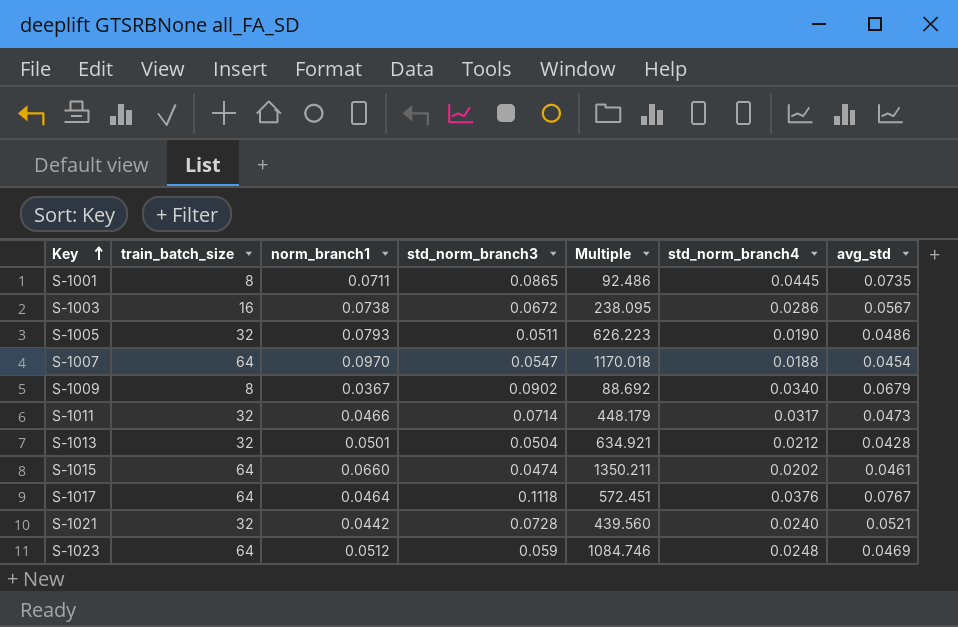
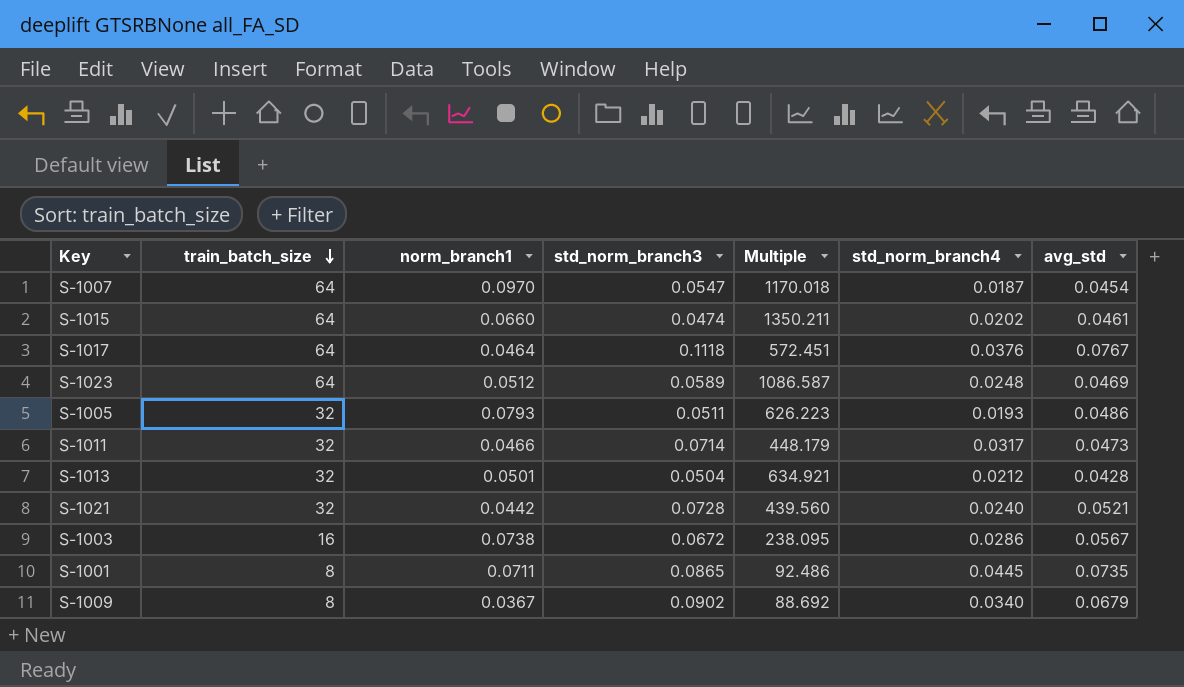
row order: Key ascending -> train_batch_size descending
S-1007 | std_norm_branch4: 0.0188 -> 0.0187
S-1023 | std_norm_branch3: 0.059 -> 0.0589
S-1023 | Multiple: 1084.746 -> 1086.587
S-1005 | std_norm_branch4: 0.0190 -> 0.0193

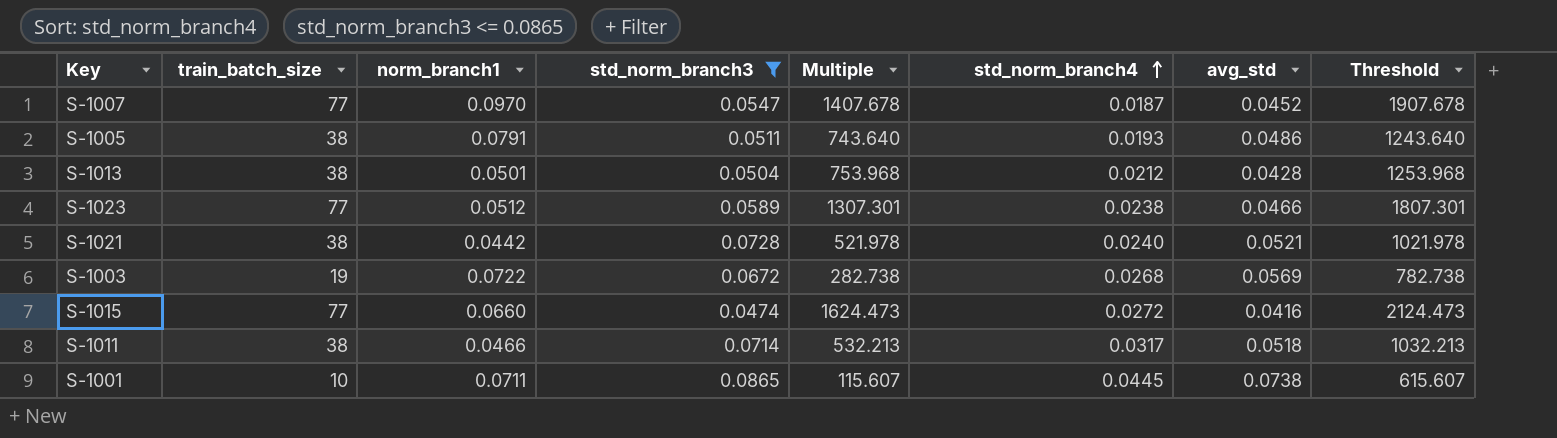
filter: none -> std_norm_branch3 <= 0.0865
row order: train_batch_size descending -> std_norm_branch4 ascending
column Threshold | formula: none -> [Multiple] + 500
S-1007 | train_batch_size: 64 -> 77
S-1007 | Multiple: 1170.018 -> 1407.678
S-1007 | avg_std: 0.0454 -> 0.0452
S-1005 | train_batch_size: 32 -> 38
S-1005 | norm_branch1: 0.0793 -> 0.0791
S-1005 | Multiple: 626.223 -> 743.640
S-1013 | train_batch_size: 32 -> 38
S-1013 | Multiple: 634.921 -> 753.968
S-1023 | train_batch_size: 64 -> 77
S-1023 | Multiple: 1086.587 -> 1307.301
S-1023 | std_norm_branch4: 0.0248 -> 0.0238
S-1023 | avg_std: 0.0469 -> 0.0466
S-1021 | train_batch_size: 32 -> 38
S-1021 | Multiple: 439.560 -> 521.978
S-1003 | train_batch_size: 16 -> 19
S-1003 | norm_branch1: 0.0738 -> 0.0722
S-1003 | Multiple: 238.095 -> 282.738
S-1003 | std_norm_branch4: 0.0286 -> 0.0268
S-1003 | avg_std: 0.0567 -> 0.0569
S-1015 | train_batch_size: 64 -> 77
S-1015 | Multiple: 1350.211 -> 1624.473
S-1015 | std_norm_branch4: 0.0202 -> 0.0272
S-1015 | avg_std: 0.0461 -> 0.0416
S-1011 | train_batch_size: 32 -> 38
S-1011 | Multiple: 448.179 -> 532.213
S-1011 | avg_std: 0.0473 -> 0.0518
S-1001 | train_batch_size: 8 -> 10
S-1001 | Multiple: 92.486 -> 115.607
S-1001 | avg_std: 0.0735 -> 0.0738

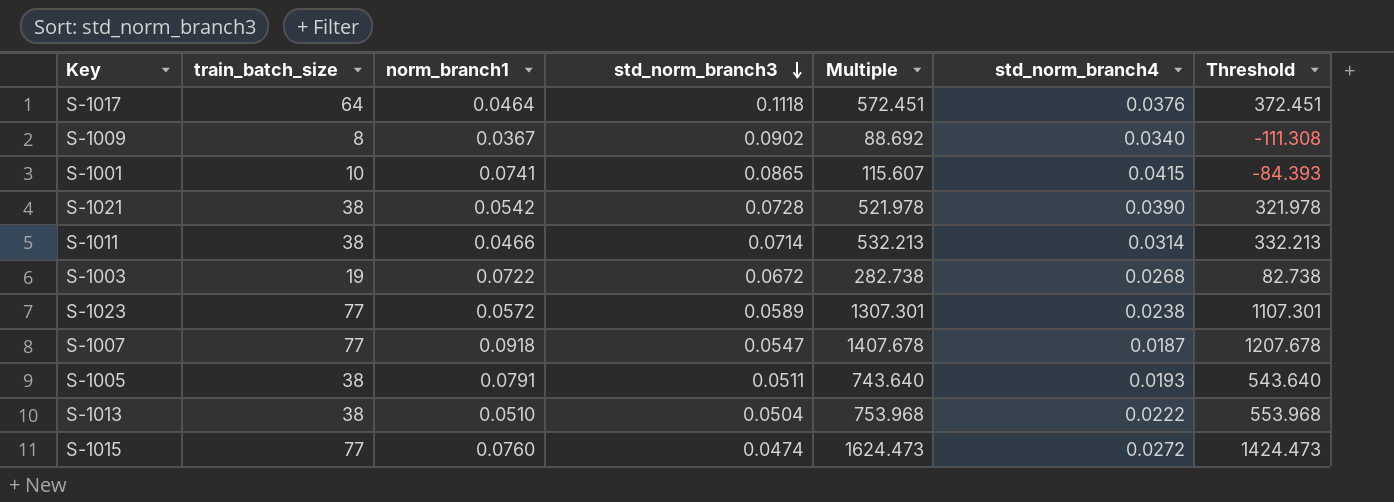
filter: std_norm_branch3 <= 0.0865 -> none
row order: std_norm_branch4 ascending -> std_norm_branch3 descending
column avg_std | position: 7 -> none
column Threshold | formula: [Multiple] + 500 -> [Multiple] - 200
S-1001 | norm_branch1: 0.0711 -> 0.0741
S-1001 | std_norm_branch4: 0.0445 -> 0.0415
S-1021 | norm_branch1: 0.0442 -> 0.0542
S-1021 | std_norm_branch4: 0.0240 -> 0.0390
S-1011 | std_norm_branch4: 0.0317 -> 0.0314
S-1023 | norm_branch1: 0.0512 -> 0.0572
S-1007 | norm_branch1: 0.0970 -> 0.0918
S-1013 | norm_branch1: 0.0501 -> 0.0510
S-1013 | std_norm_branch4: 0.0212 -> 0.0222
S-1015 | norm_branch1: 0.0660 -> 0.0760

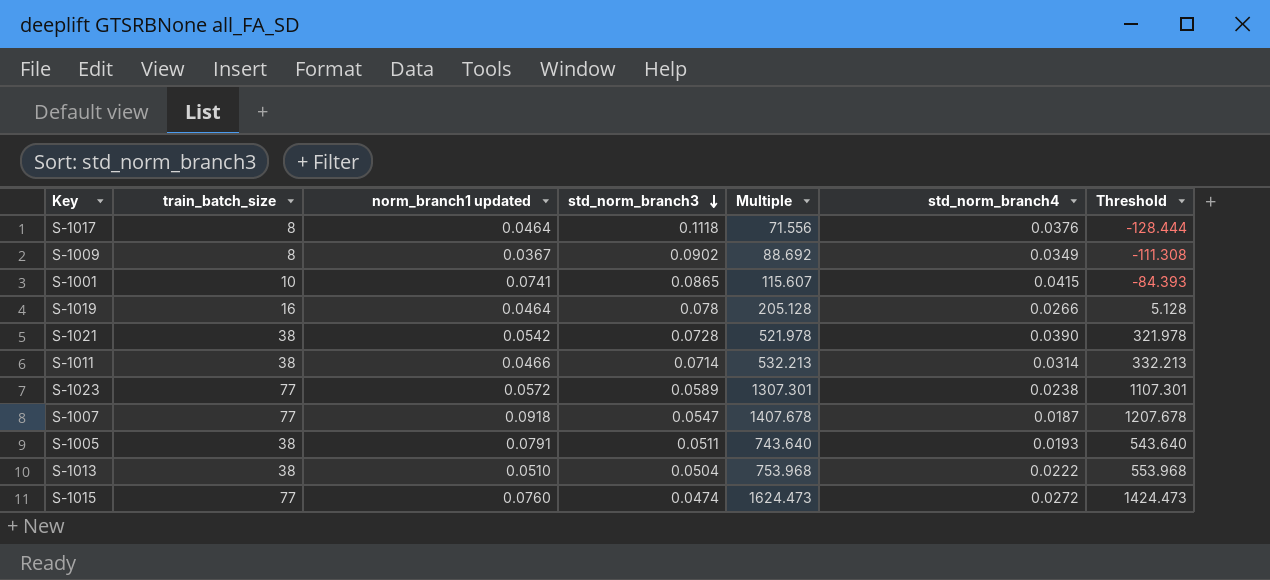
column name: norm_branch1 -> norm_branch1 updated
row S-1003: 19 | 0.0722 | 0.0672 | 282.738 | 0.0268 | 82.738 -> none
S-1017 | train_batch_size: 64 -> 8
S-1017 | Multiple: 572.451 -> 71.556
S-1017 | Threshold: 372.451 -> -128.444
S-1009 | std_norm_branch4: 0.0340 -> 0.0349
row S-1019: none -> 16 | 0.0464 | 0.078 | 205.128 | 0.0266 | 5.128

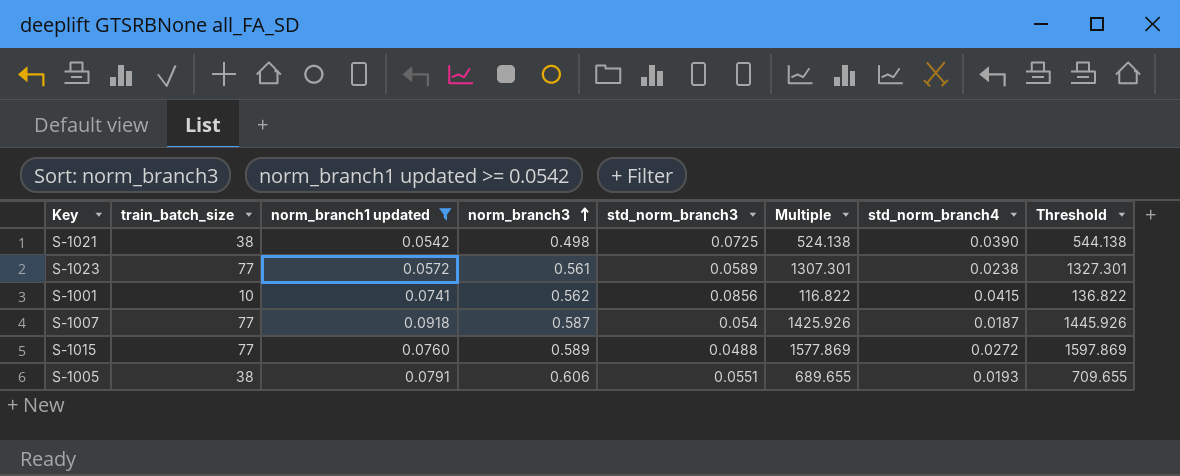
filter: none -> norm_branch1 updated >= 0.0542
row order: std_norm_branch3 descending -> norm_branch3 ascending
column norm_branch3 | position: none -> 4
column Threshold | formula: [Multiple] - 200 -> [Multiple] + 20
S-1021 | std_norm_branch3: 0.0728 -> 0.0725
S-1021 | Multiple: 521.978 -> 524.138
S-1001 | std_norm_branch3: 0.0865 -> 0.0856
S-1001 | Multiple: 115.607 -> 116.822
S-1007 | std_norm_branch3: 0.0547 -> 0.054
S-1007 | Multiple: 1407.678 -> 1425.926
S-1015 | std_norm_branch3: 0.0474 -> 0.0488
S-1015 | Multiple: 1624.473 -> 1577.869
S-1005 | std_norm_branch3: 0.0511 -> 0.0551
S-1005 | Multiple: 743.640 -> 689.655

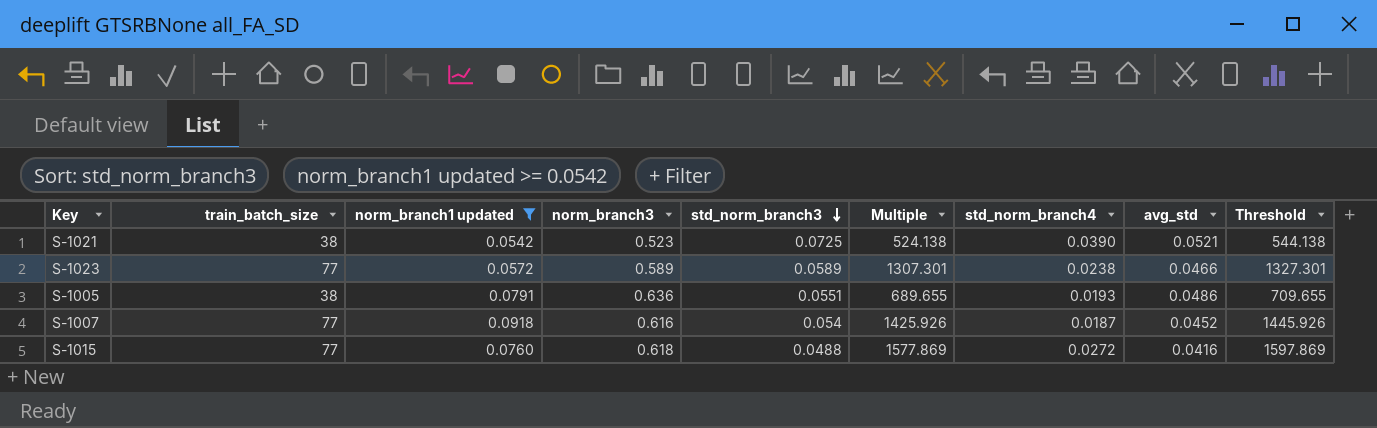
row order: norm_branch3 ascending -> std_norm_branch3 descending
column avg_std | position: none -> 8
row S-1001: 10 | 0.0741 | 0.562 | 0.0856 | 116.822 | 0.0415 | 136.822 -> none
S-1021 | norm_branch3: 0.498 -> 0.523
S-1023 | norm_branch3: 0.561 -> 0.589
S-1005 | norm_branch3: 0.606 -> 0.636
S-1007 | norm_branch3: 0.587 -> 0.616
S-1015 | norm_branch3: 0.589 -> 0.618

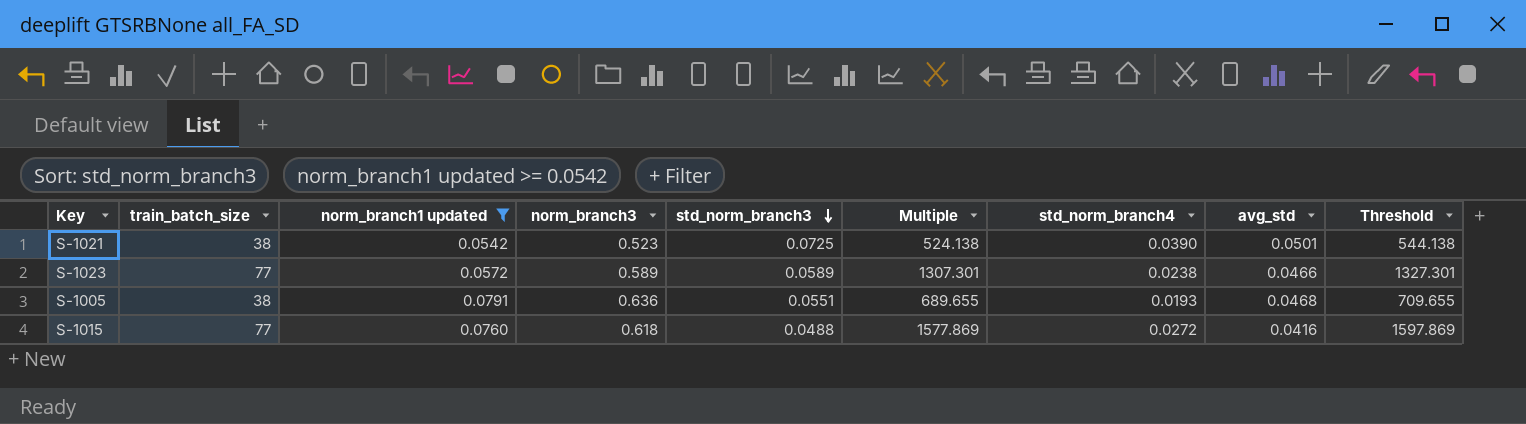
row S-1007: 77 | 0.0918 | 0.616 | 0.054 | 1425.926 | 0.0187 | 0.0452 | 1445.926 -> none
S-1021 | avg_std: 0.0521 -> 0.0501
S-1005 | avg_std: 0.0486 -> 0.0468

